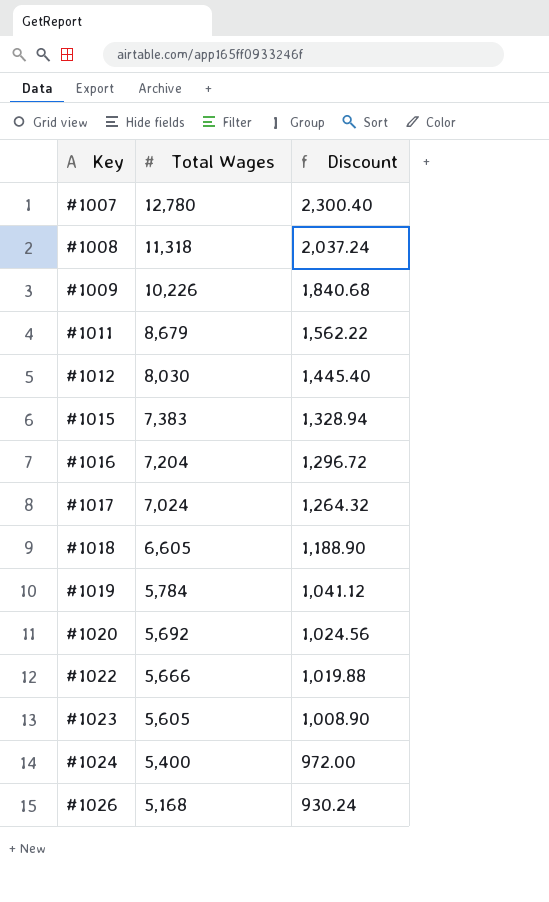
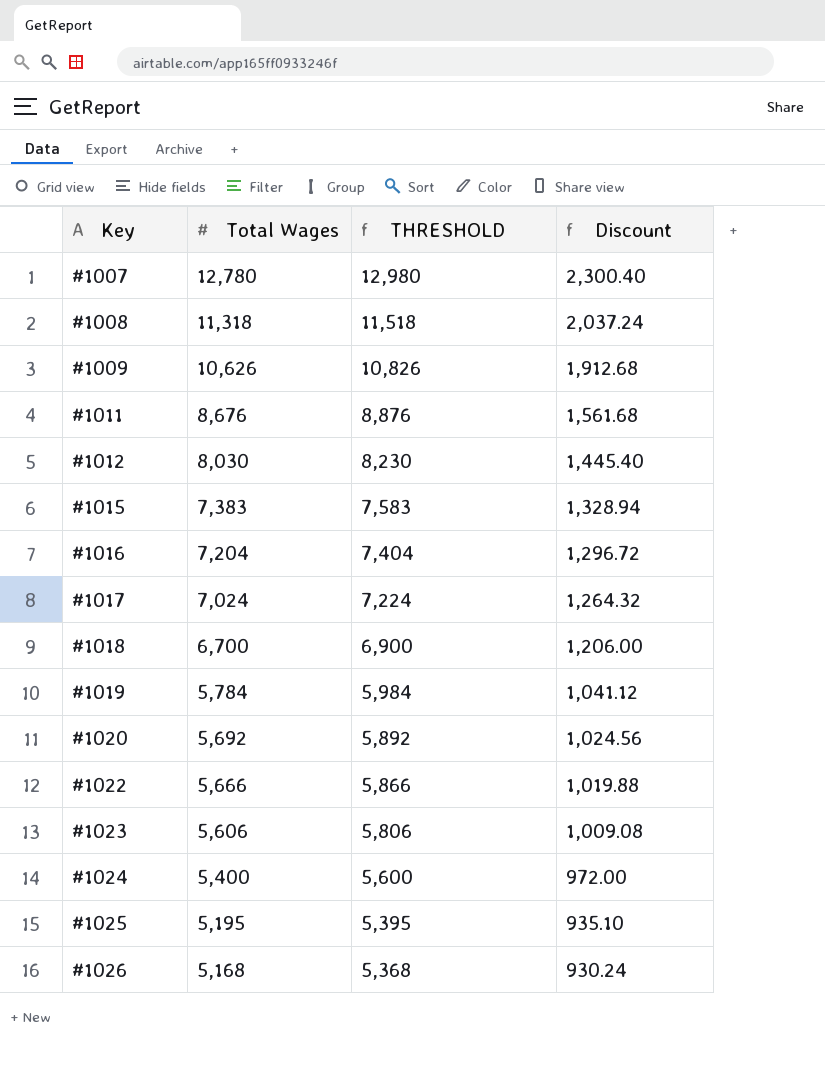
column THRESHOLD | formula: none -> [Total Wages] + 200
#1009 | Total Wages: 10,226 -> 10,626
#1009 | Discount: 1,840.68 -> 1,912.68
#1011 | Total Wages: 8,679 -> 8,676
#1011 | Discount: 1,562.22 -> 1,561.68
#1018 | Total Wages: 6,605 -> 6,700
#1018 | Discount: 1,188.90 -> 1,206.00
#1023 | Total Wages: 5,605 -> 5,606
#1023 | Discount: 1,008.90 -> 1,009.08
row #1025: none -> 5,195 | 5,395 | 935.10

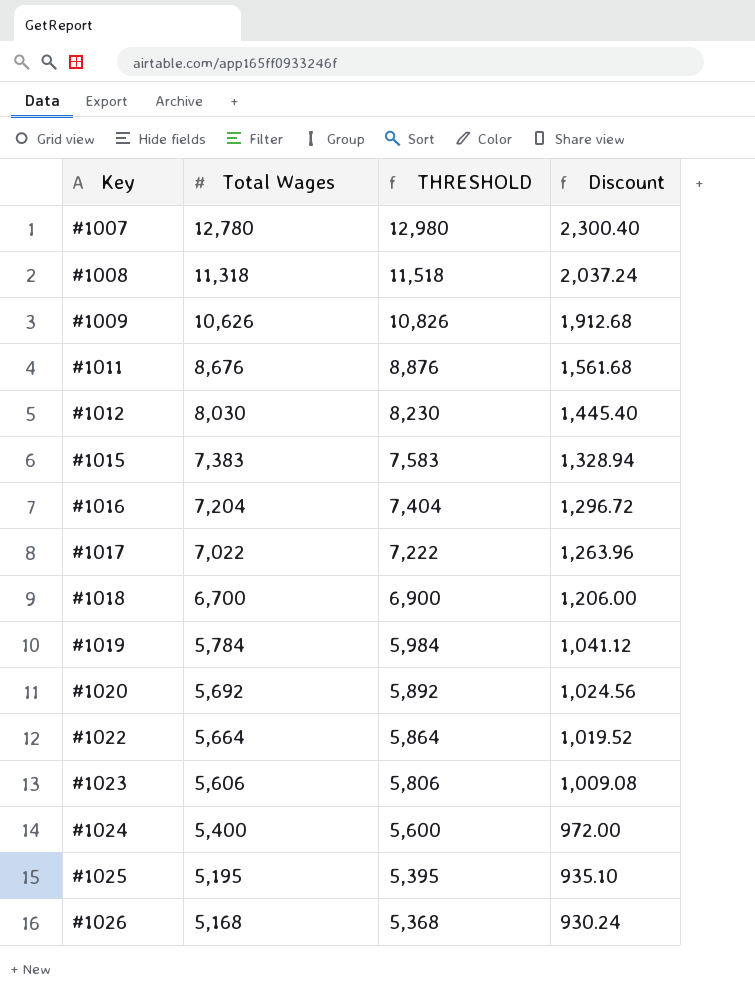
#1017 | Total Wages: 7,024 -> 7,022
#1017 | THRESHOLD: 7,224 -> 7,222
#1017 | Discount: 1,264.32 -> 1,263.96
#1022 | Total Wages: 5,666 -> 5,664
#1022 | THRESHOLD: 5,866 -> 5,864
#1022 | Discount: 1,019.88 -> 1,019.52

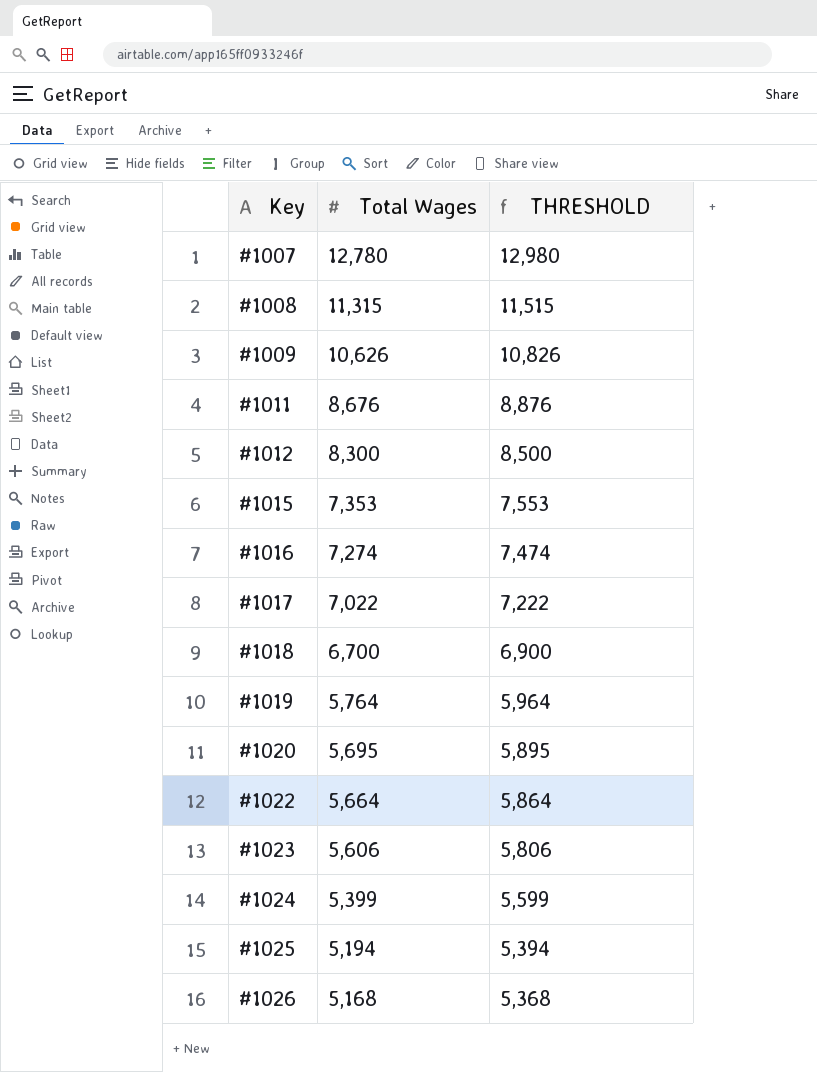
column Discount | formula: [Total Wages] * 0.18 -> none
#1008 | Total Wages: 11,318 -> 11,315
#1008 | THRESHOLD: 11,518 -> 11,515
#1012 | Total Wages: 8,030 -> 8,300
#1012 | THRESHOLD: 8,230 -> 8,500
#1015 | Total Wages: 7,383 -> 7,353
#1015 | THRESHOLD: 7,583 -> 7,553
#1016 | Total Wages: 7,204 -> 7,274
#1016 | THRESHOLD: 7,404 -> 7,474
#1019 | Total Wages: 5,784 -> 5,764
#1019 | THRESHOLD: 5,984 -> 5,964
#1020 | Total Wages: 5,692 -> 5,695
#1020 | THRESHOLD: 5,892 -> 5,895
#1024 | Total Wages: 5,400 -> 5,399
#1024 | THRESHOLD: 5,600 -> 5,599
#1025 | Total Wages: 5,195 -> 5,194
#1025 | THRESHOLD: 5,395 -> 5,394

